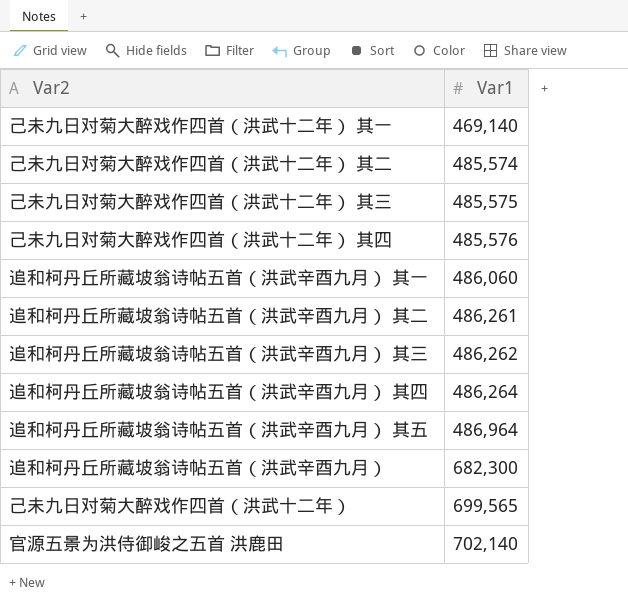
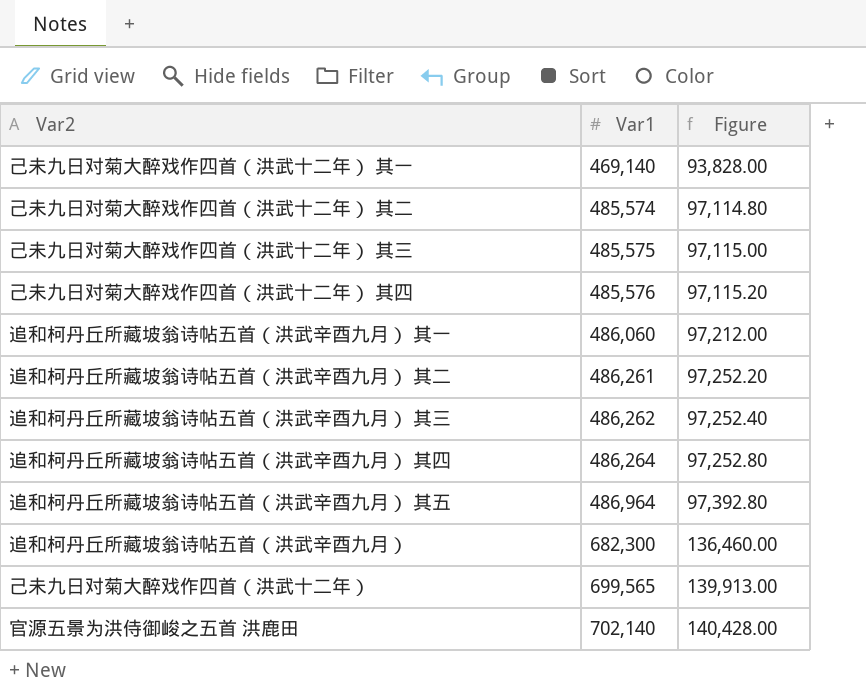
column Figure | formula: none -> [Var1] * 0.2

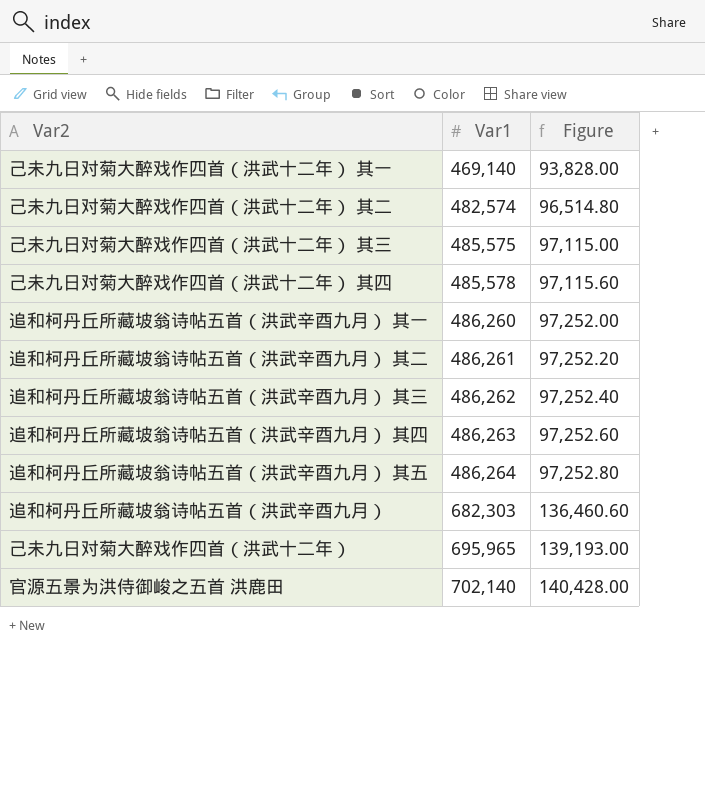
己未九日对菊大醉戏作四首（洪武十二年） 其二 | Var1: 485,574 -> 482,574
己未九日对菊大醉戏作四首（洪武十二年） 其二 | Figure: 97,114.80 -> 96,514.80
己未九日对菊大醉戏作四首（洪武十二年） 其四 | Var1: 485,576 -> 485,578
己未九日对菊大醉戏作四首（洪武十二年） 其四 | Figure: 97,115.20 -> 97,115.60
追和柯丹丘所藏坡翁诗帖五首（洪武辛酉九月） 其一 | Var1: 486,060 -> 486,260
追和柯丹丘所藏坡翁诗帖五首（洪武辛酉九月） 其一 | Figure: 97,212.00 -> 97,252.00
追和柯丹丘所藏坡翁诗帖五首（洪武辛酉九月） 其四 | Var1: 486,264 -> 486,263
追和柯丹丘所藏坡翁诗帖五首（洪武辛酉九月） 其四 | Figure: 97,252.80 -> 97,252.60
追和柯丹丘所藏坡翁诗帖五首（洪武辛酉九月） 其五 | Var1: 486,964 -> 486,264
追和柯丹丘所藏坡翁诗帖五首（洪武辛酉九月） 其五 | Figure: 97,392.80 -> 97,252.80
追和柯丹丘所藏坡翁诗帖五首（洪武辛酉九月） | Var1: 682,300 -> 682,303
追和柯丹丘所藏坡翁诗帖五首（洪武辛酉九月） | Figure: 136,460.00 -> 136,460.60
己未九日对菊大醉戏作四首（洪武十二年） | Var1: 699,565 -> 695,965
己未九日对菊大醉戏作四首（洪武十二年） | Figure: 139,913.00 -> 139,193.00

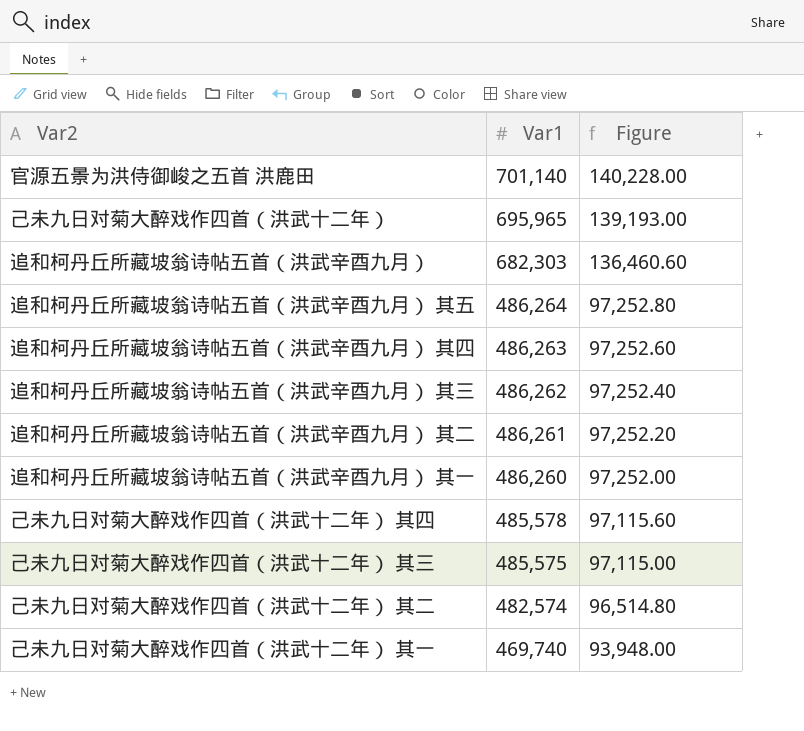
row order: Var1 ascending -> Var1 descending
官源五景为洪侍御峻之五首 洪鹿田 | Var1: 702,140 -> 701,140
官源五景为洪侍御峻之五首 洪鹿田 | Figure: 140,428.00 -> 140,228.00
己未九日对菊大醉戏作四首（洪武十二年） 其一 | Var1: 469,140 -> 469,740
己未九日对菊大醉戏作四首（洪武十二年） 其一 | Figure: 93,828.00 -> 93,948.00

